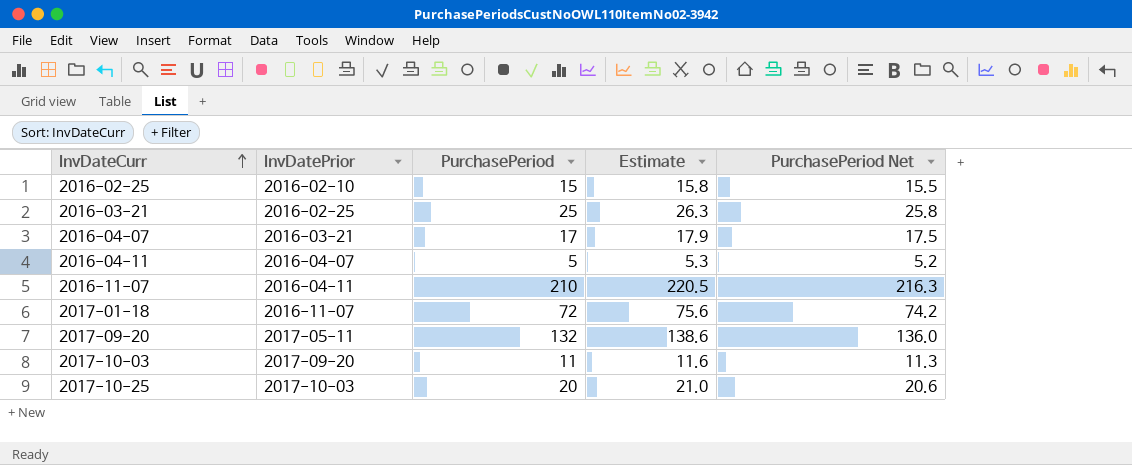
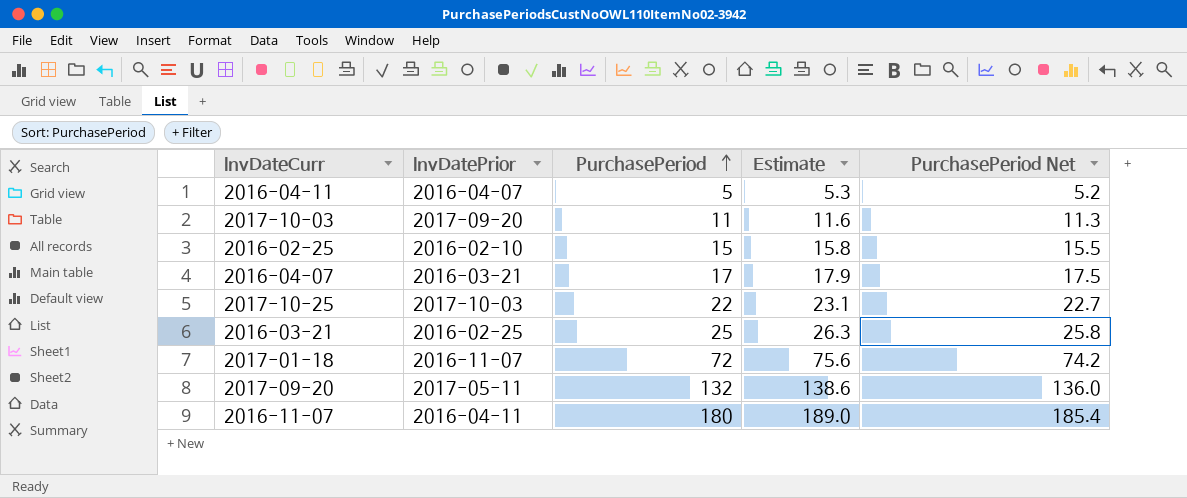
row order: InvDateCurr ascending -> PurchasePeriod ascending
2017-10-25 | PurchasePeriod: 20 -> 22
2017-10-25 | Estimate: 21.0 -> 23.1
2017-10-25 | PurchasePeriod Net: 20.6 -> 22.7
2016-11-07 | PurchasePeriod: 210 -> 180
2016-11-07 | Estimate: 220.5 -> 189.0
2016-11-07 | PurchasePeriod Net: 216.3 -> 185.4

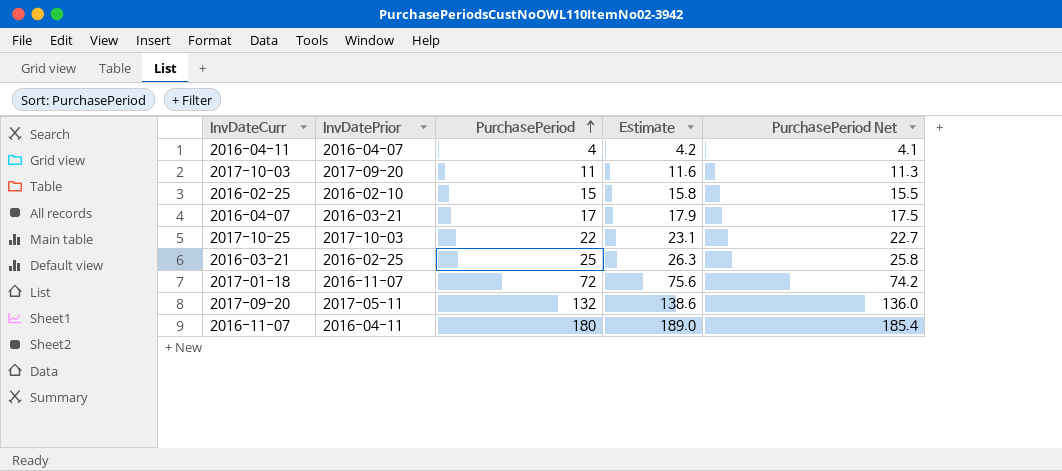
2016-04-11 | PurchasePeriod: 5 -> 4
2016-04-11 | Estimate: 5.3 -> 4.2
2016-04-11 | PurchasePeriod Net: 5.2 -> 4.1

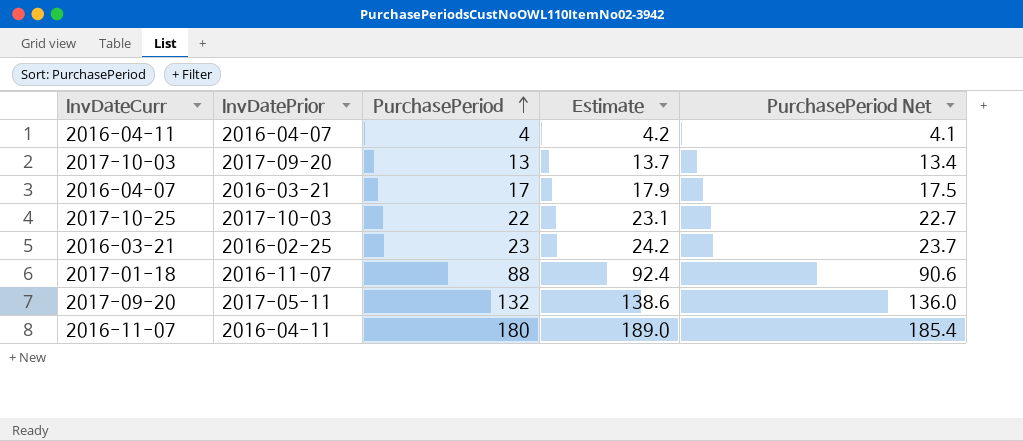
row 2016-02-25: 2016-02-10 | 15 | 15.8 | 15.5 -> none
2017-10-03 | PurchasePeriod: 11 -> 13
2017-10-03 | Estimate: 11.6 -> 13.7
2017-10-03 | PurchasePeriod Net: 11.3 -> 13.4
2016-03-21 | PurchasePeriod: 25 -> 23
2016-03-21 | Estimate: 26.3 -> 24.2
2016-03-21 | PurchasePeriod Net: 25.8 -> 23.7
2017-01-18 | PurchasePeriod: 72 -> 88
2017-01-18 | Estimate: 75.6 -> 92.4
2017-01-18 | PurchasePeriod Net: 74.2 -> 90.6

